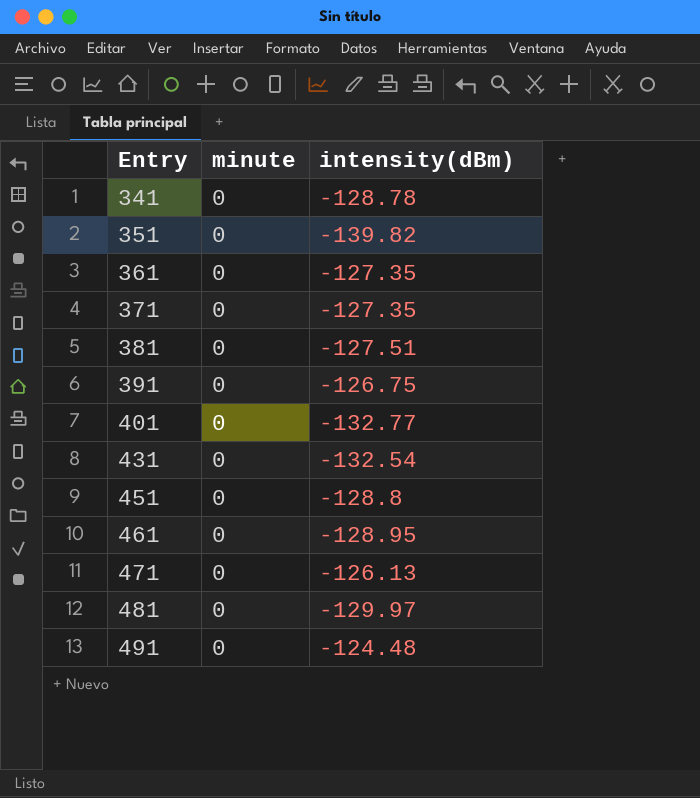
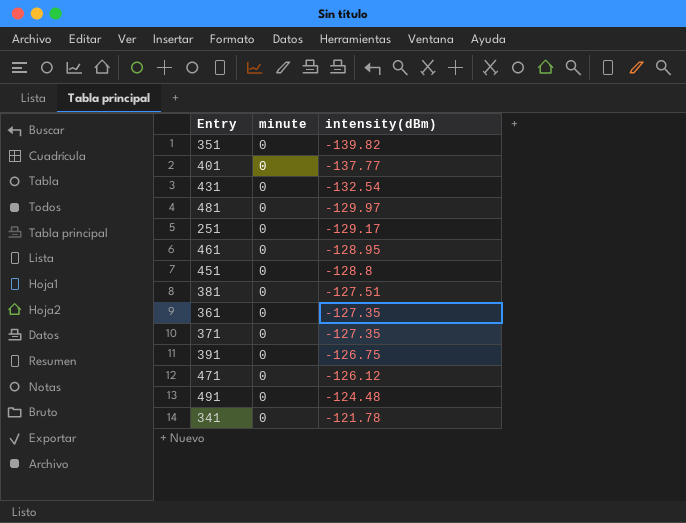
row order: Entry ascending -> intensity(dBm) ascending
401 | intensity(dBm): -132.77 -> -137.77
row 251: none -> 0 | -129.17
471 | intensity(dBm): -126.13 -> -126.12
341 | intensity(dBm): -128.78 -> -121.78

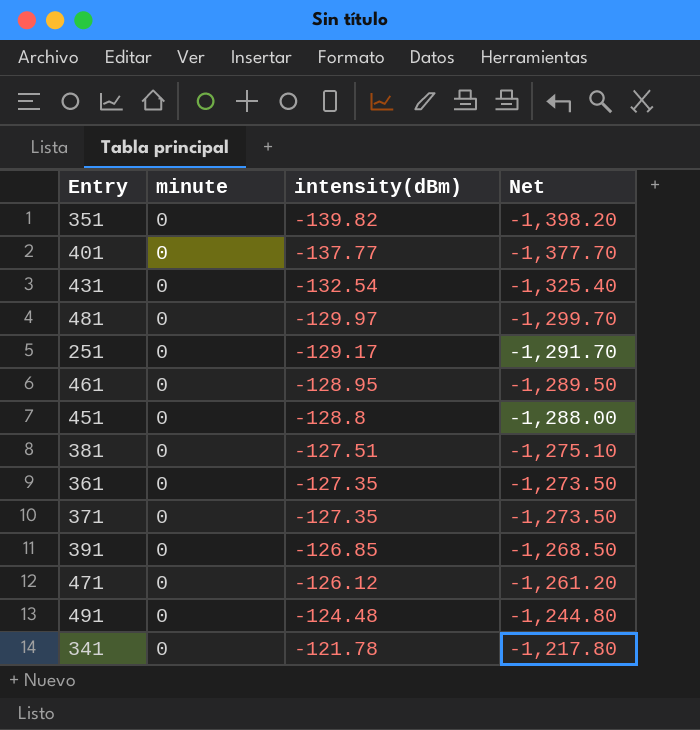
column Net | formula: none -> [intensity(dBm)] * 10
391 | intensity(dBm): -126.75 -> -126.85

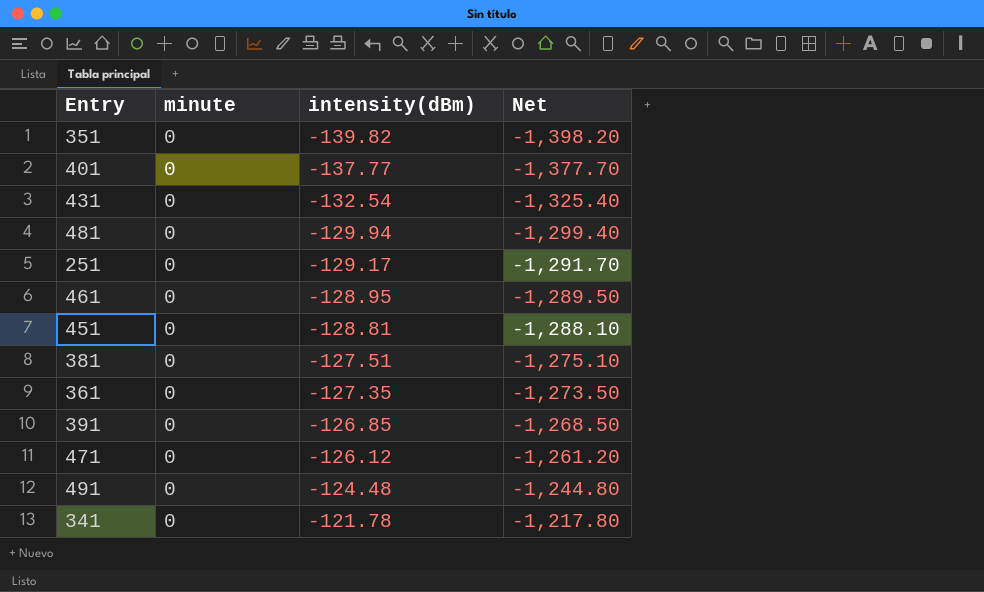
row 371: 0 | -127.35 | -1,273.50 -> none
481 | intensity(dBm): -129.97 -> -129.94
481 | Net: -1,299.70 -> -1,299.40
451 | intensity(dBm): -128.8 -> -128.81
451 | Net: -1,288.00 -> -1,288.10

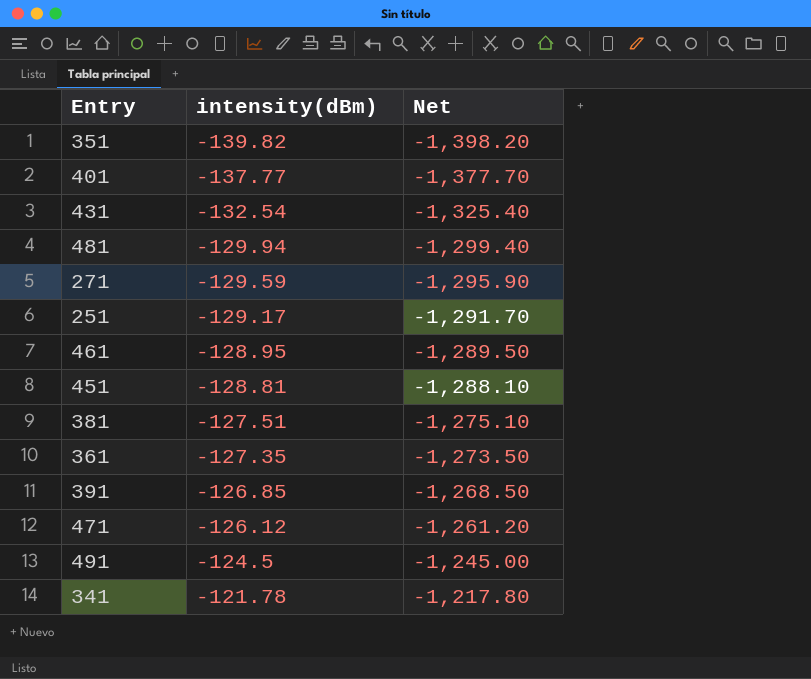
column minute | position: 2 -> none
row 271: none -> -129.59 | -1,295.90
491 | intensity(dBm): -124.48 -> -124.5
491 | Net: -1,244.80 -> -1,245.00

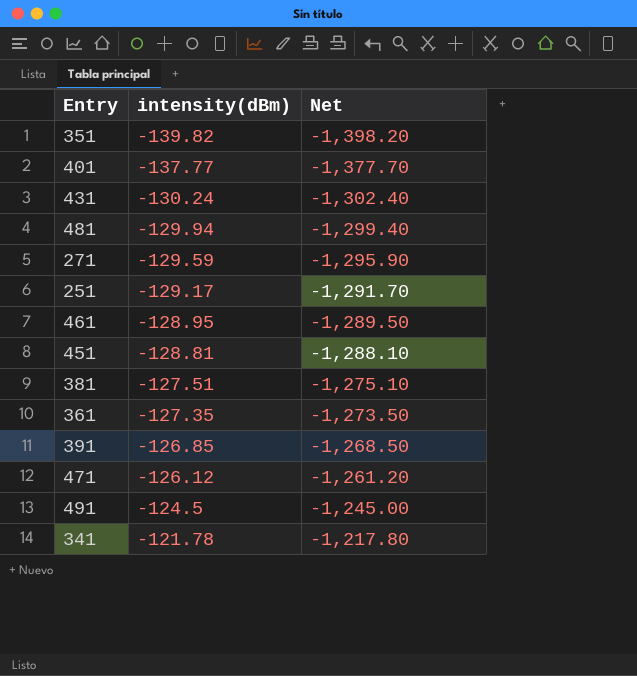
431 | intensity(dBm): -132.54 -> -130.24
431 | Net: -1,325.40 -> -1,302.40

